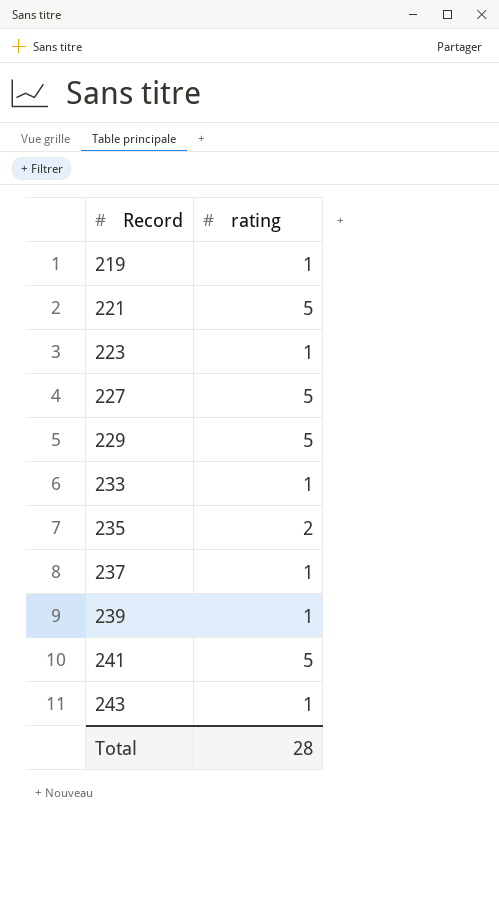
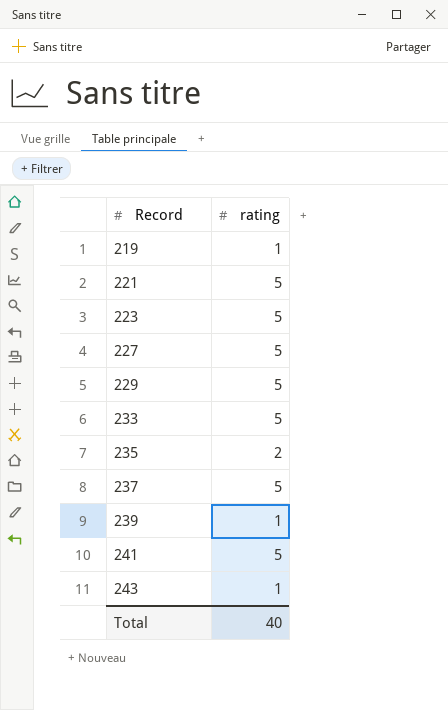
223 | rating: 1 -> 5
233 | rating: 1 -> 5
237 | rating: 1 -> 5
Total | rating: 28 -> 40

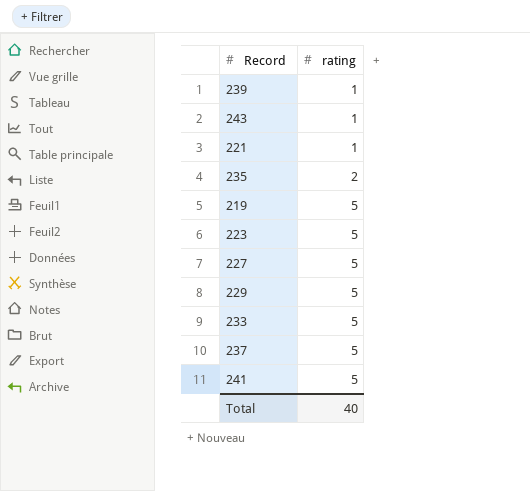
row order: Record ascending -> rating ascending
221 | rating: 5 -> 1
219 | rating: 1 -> 5

